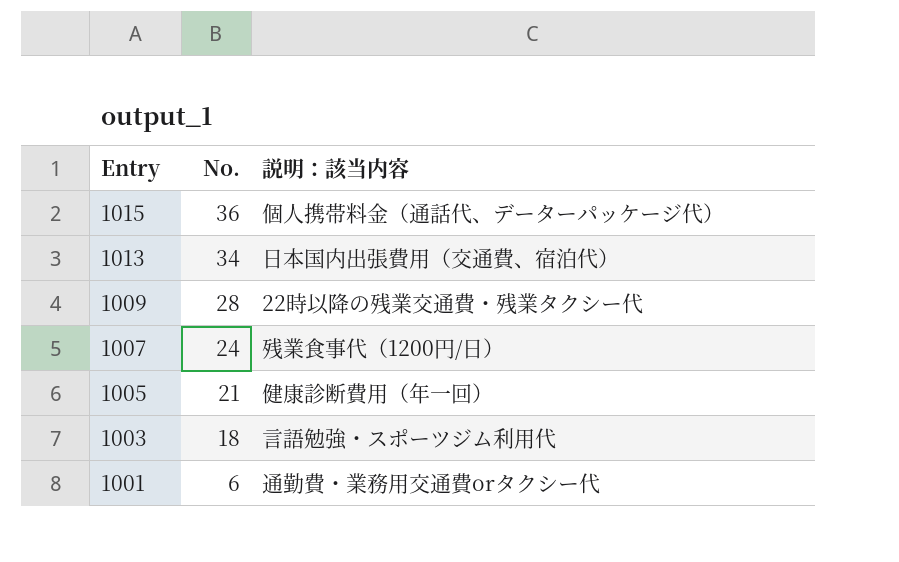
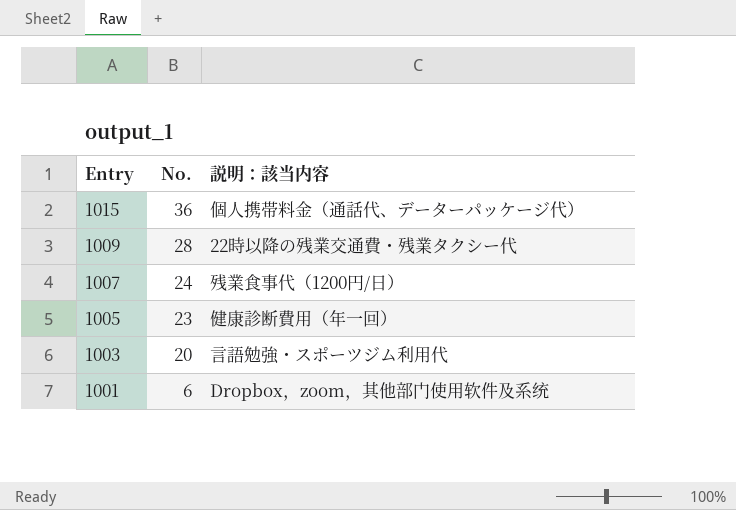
row 1013: 34 | 日本国内出張費用（交通費、宿泊代） -> none
1005 | No.: 21 -> 23
1003 | No.: 18 -> 20
1001 | 説明：該当内容: 通勤費・業務用交通費orタクシー代 -> Dropbox，zoom，其他部门使用软件及系统

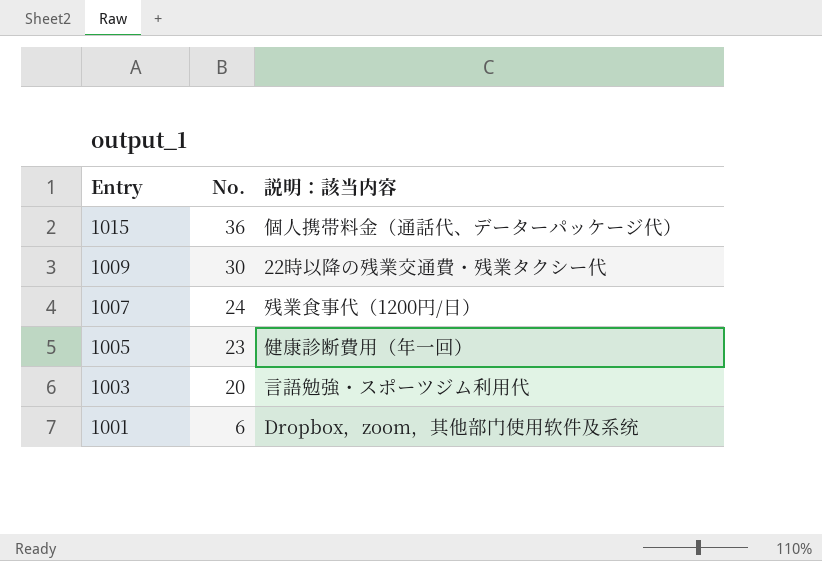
1009 | No.: 28 -> 30

